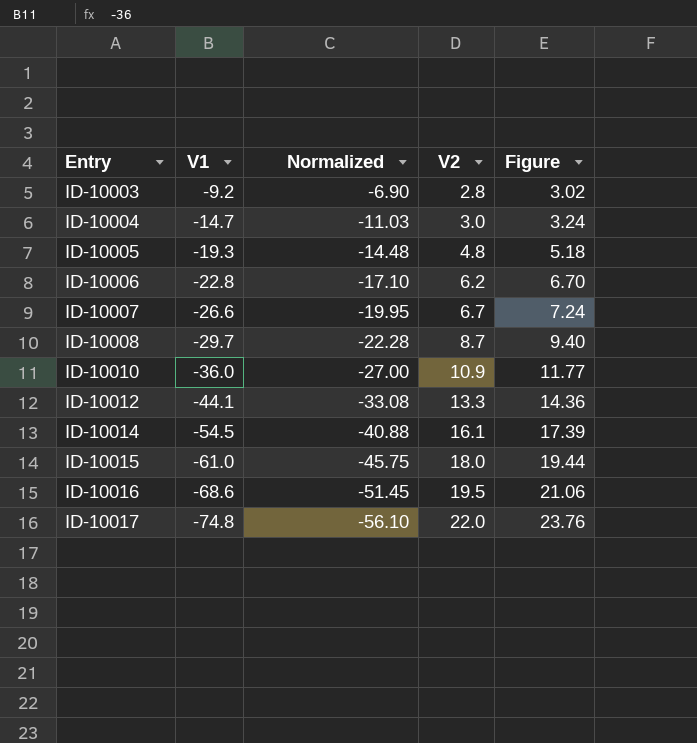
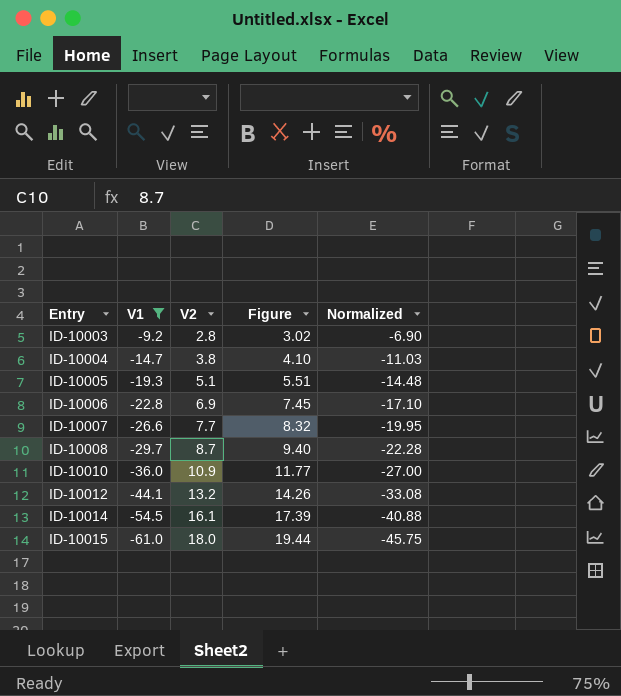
filter: none -> V1 >= -61.0
column Normalized | position: 3 -> 5
ID-10004 | V2: 3.0 -> 3.8
ID-10004 | Figure: 3.24 -> 4.10
ID-10005 | V2: 4.8 -> 5.1
ID-10005 | Figure: 5.18 -> 5.51
ID-10006 | V2: 6.2 -> 6.9
ID-10006 | Figure: 6.70 -> 7.45
ID-10007 | V2: 6.7 -> 7.7
ID-10007 | Figure: 7.24 -> 8.32
ID-10012 | V2: 13.3 -> 13.2
ID-10012 | Figure: 14.36 -> 14.26

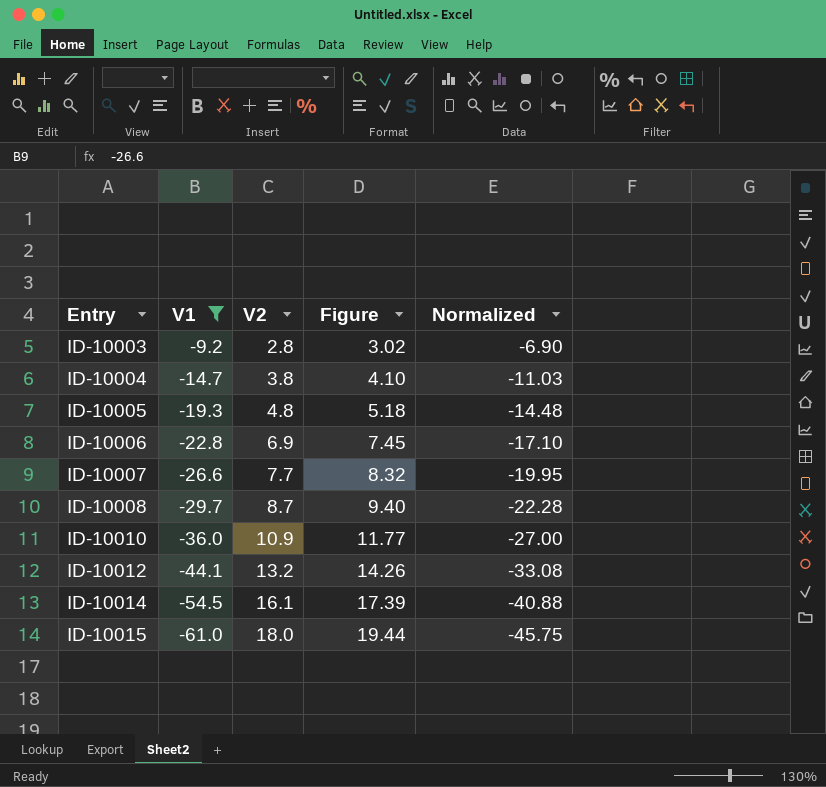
ID-10005 | V2: 5.1 -> 4.8
ID-10005 | Figure: 5.51 -> 5.18

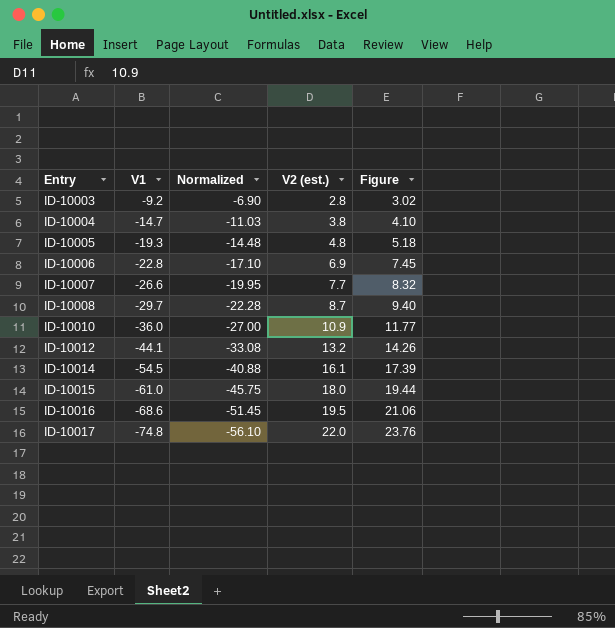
filter: V1 >= -61.0 -> none
column Normalized | position: 5 -> 3
column name: V2 -> V2 (est.)

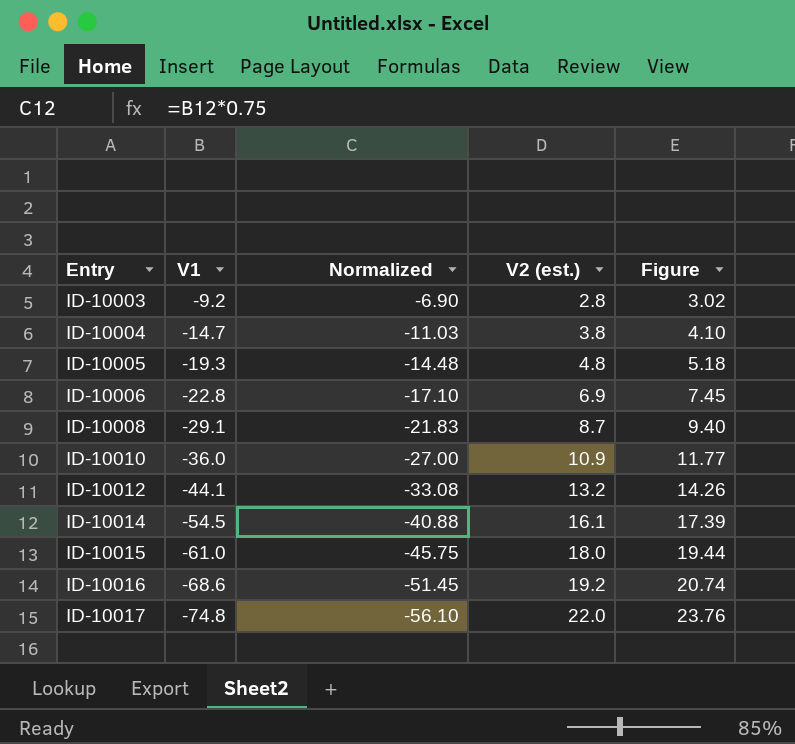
row ID-10007: -26.6 | -19.95 | 7.7 | 8.32 -> none
ID-10008 | V1: -29.7 -> -29.1
ID-10008 | Normalized: -22.28 -> -21.83
ID-10016 | V2 (est.): 19.5 -> 19.2
ID-10016 | Figure: 21.06 -> 20.74

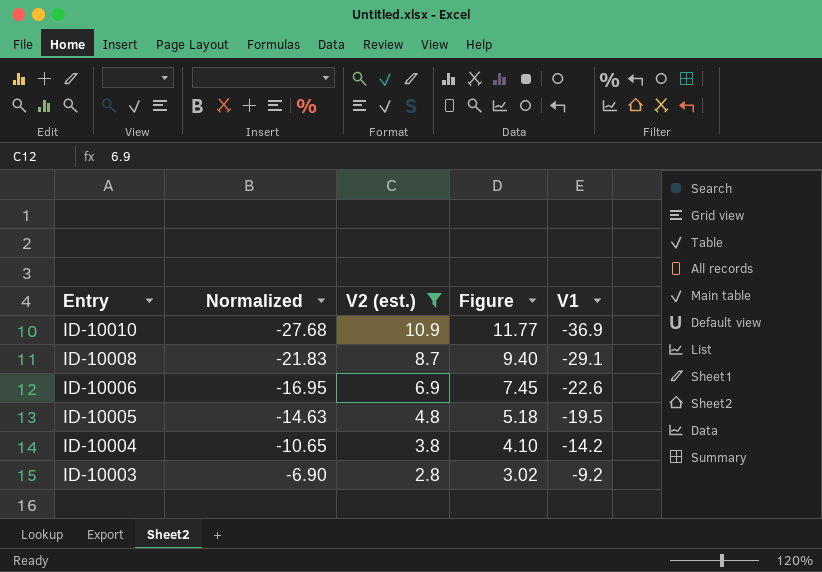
filter: none -> V2 (est.) <= 10.9
row order: Entry ascending -> Entry descending
column V1 | position: 2 -> 5
ID-10010 | Normalized: -27.00 -> -27.68
ID-10010 | V1: -36.0 -> -36.9
ID-10006 | Normalized: -17.10 -> -16.95
ID-10006 | V1: -22.8 -> -22.6
ID-10005 | Normalized: -14.48 -> -14.63
ID-10005 | V1: -19.3 -> -19.5
ID-10004 | Normalized: -11.03 -> -10.65
ID-10004 | V1: -14.7 -> -14.2

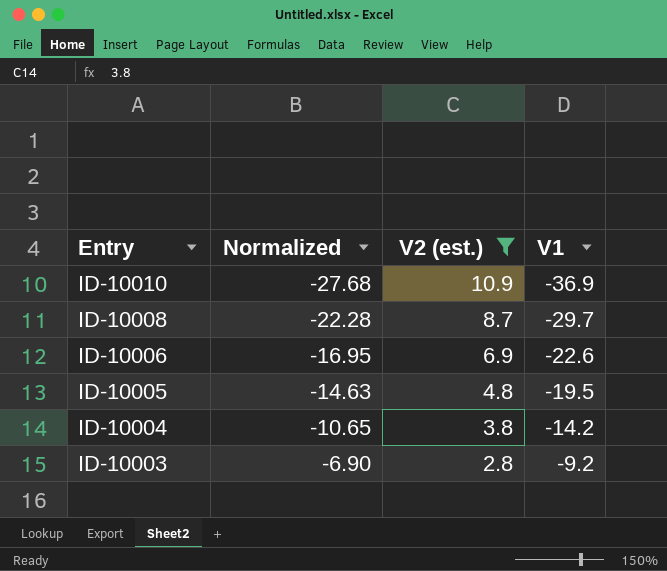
column Figure | formula: [V2 (est.)] * 1.08 -> none
ID-10008 | Normalized: -21.83 -> -22.28
ID-10008 | V1: -29.1 -> -29.7

